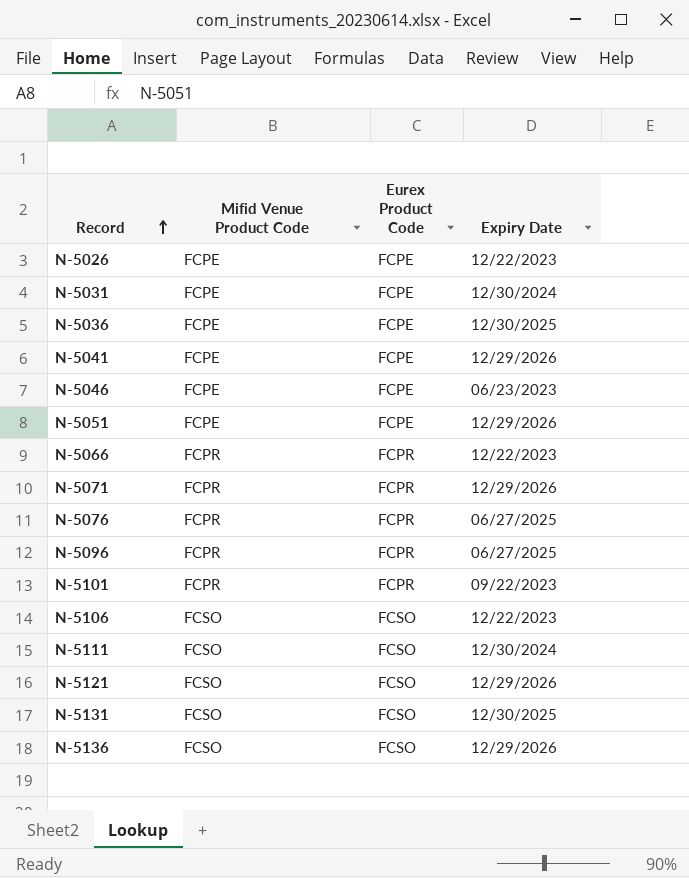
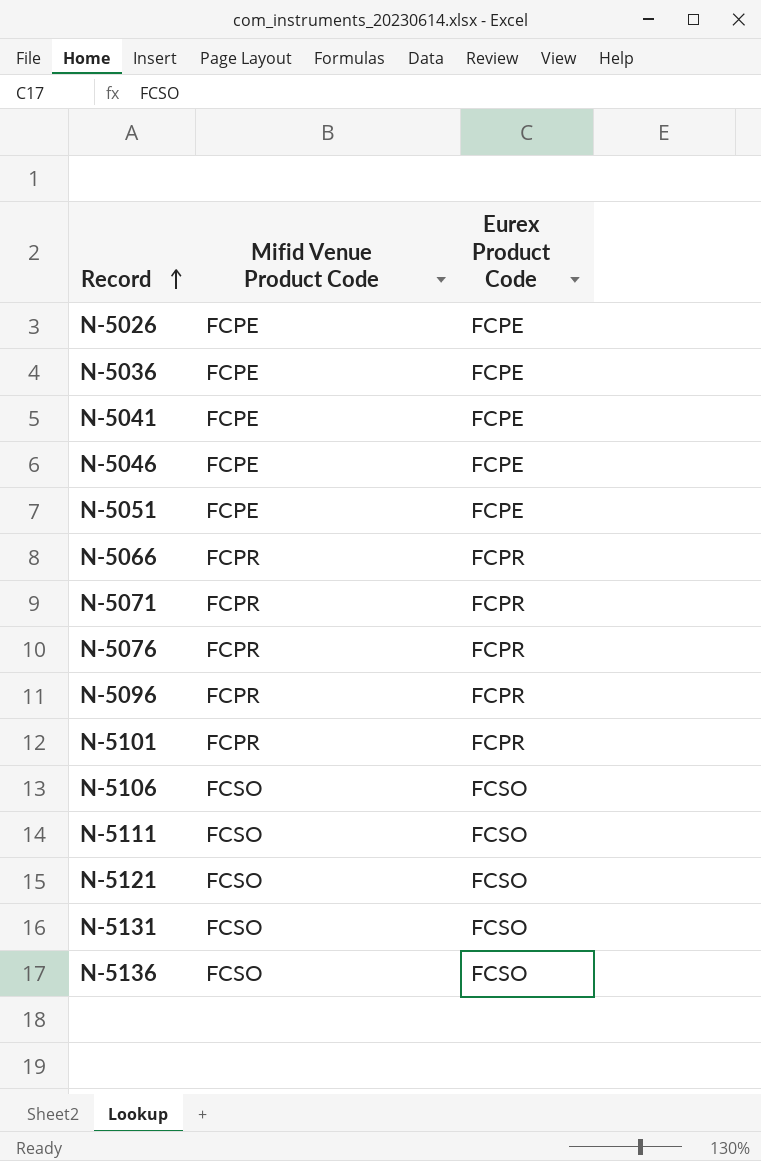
column Expiry Date | position: 4 -> none
row N-5031: FCPE | FCPE | 12/30/2024 -> none

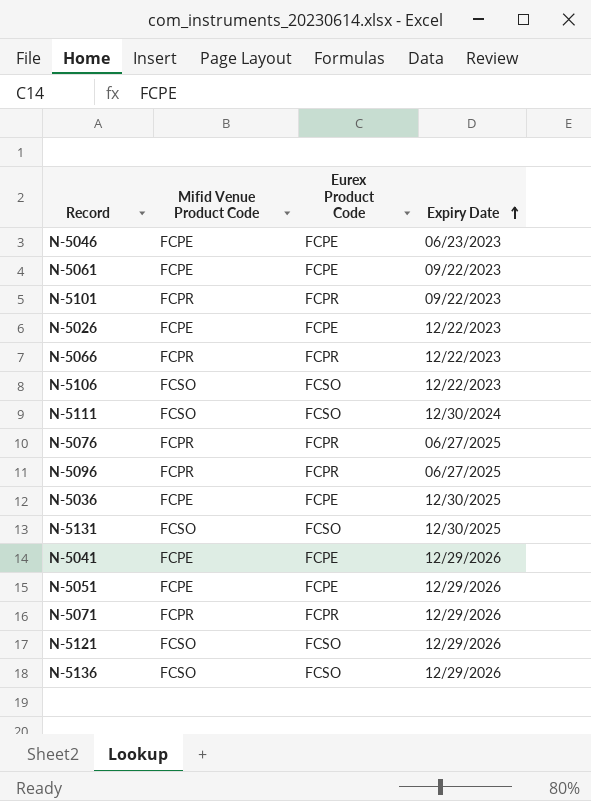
row order: Record ascending -> Expiry Date ascending
column Expiry Date | position: none -> 4
row N-5061: none -> FCPE | FCPE | 09/22/2023

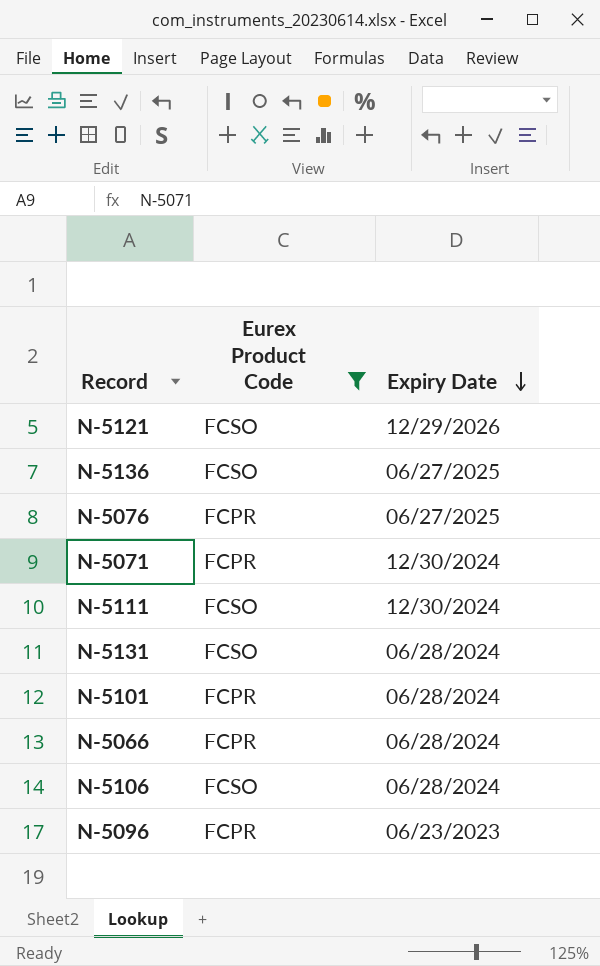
filter: none -> Eurex Product Code != FCPE
row order: Expiry Date ascending -> Expiry Date descending
column Mifid Venue Product Code | position: 2 -> none
N-5136 | Expiry Date: 12/29/2026 -> 06/27/2025
N-5071 | Expiry Date: 12/29/2026 -> 12/30/2024
N-5131 | Expiry Date: 12/30/2025 -> 06/28/2024
N-5101 | Expiry Date: 09/22/2023 -> 06/28/2024
N-5066 | Expiry Date: 12/22/2023 -> 06/28/2024
N-5106 | Expiry Date: 12/22/2023 -> 06/28/2024
N-5096 | Expiry Date: 06/27/2025 -> 06/23/2023

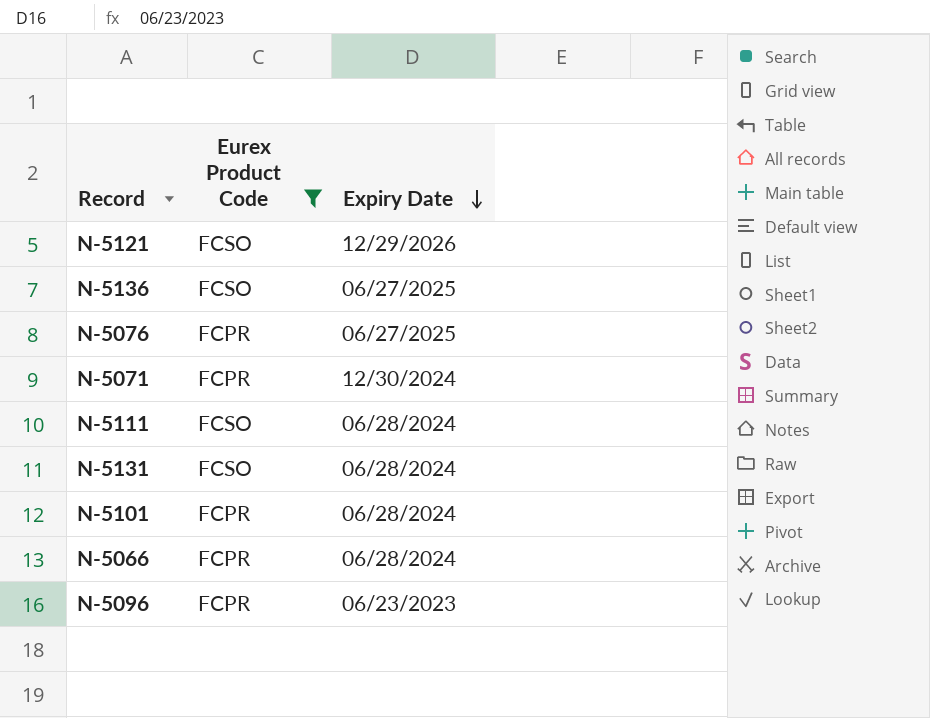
row N-5106: FCSO | 06/28/2024 -> none
N-5111 | Expiry Date: 12/30/2024 -> 06/28/2024

